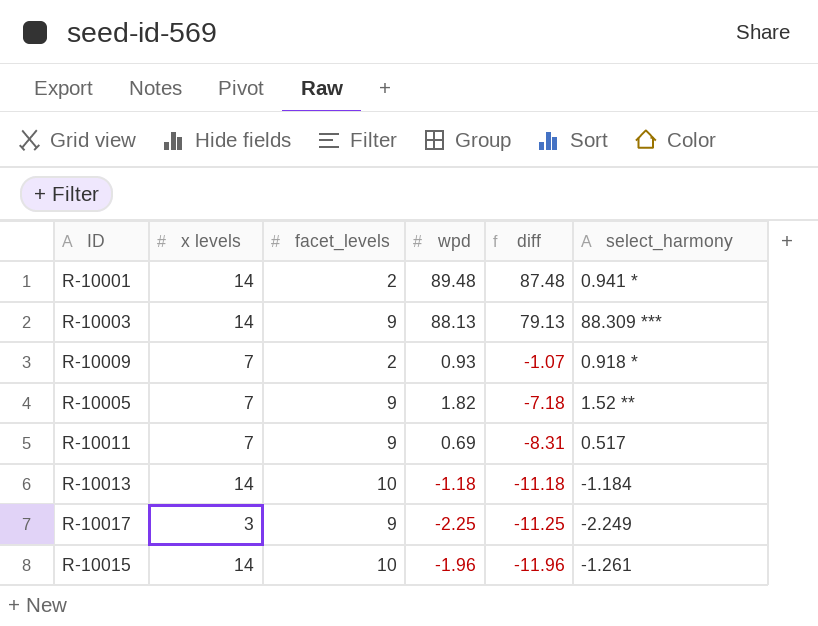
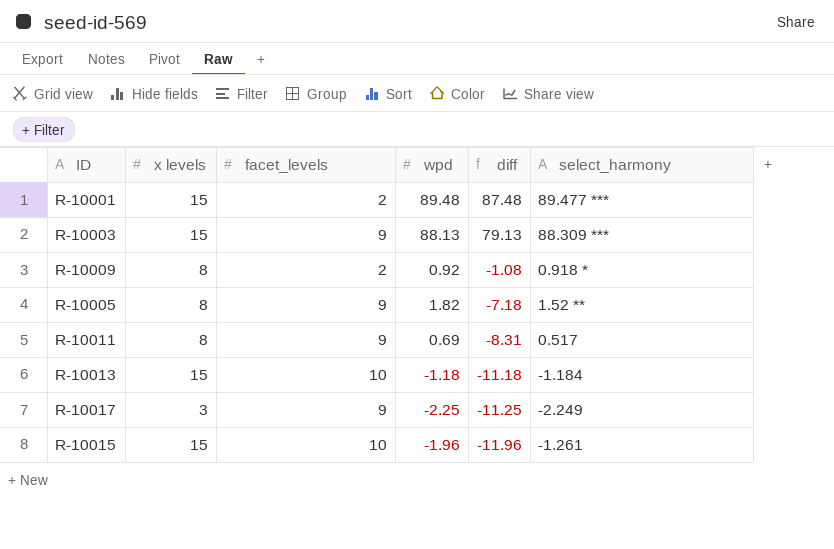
R-10001 | x levels: 14 -> 15
R-10001 | select_harmony: 0.941 * -> 89.477 ***
R-10003 | x levels: 14 -> 15
R-10009 | x levels: 7 -> 8
R-10009 | wpd: 0.93 -> 0.92
R-10009 | diff: -1.07 -> -1.08
R-10005 | x levels: 7 -> 8
R-10011 | x levels: 7 -> 8
R-10013 | x levels: 14 -> 15
R-10015 | x levels: 14 -> 15

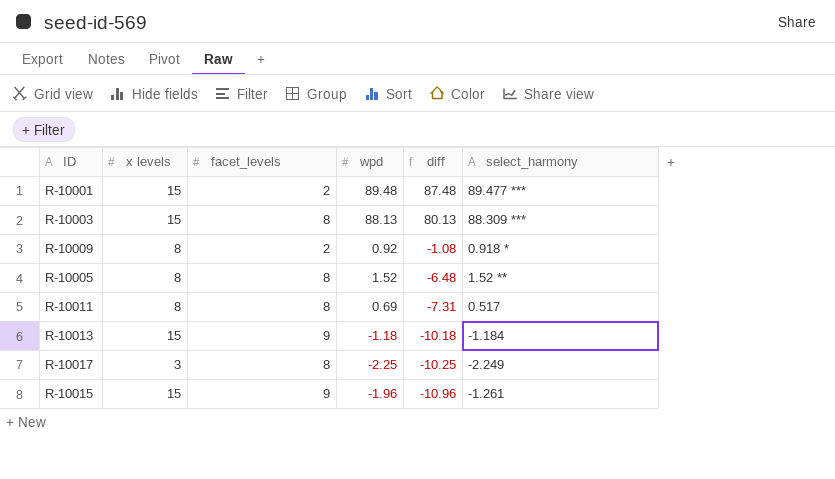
R-10003 | facet_levels: 9 -> 8
R-10003 | diff: 79.13 -> 80.13
R-10005 | facet_levels: 9 -> 8
R-10005 | wpd: 1.82 -> 1.52
R-10005 | diff: -7.18 -> -6.48
R-10011 | facet_levels: 9 -> 8
R-10011 | diff: -8.31 -> -7.31
R-10013 | facet_levels: 10 -> 9
R-10013 | diff: -11.18 -> -10.18
R-10017 | facet_levels: 9 -> 8
R-10017 | diff: -11.25 -> -10.25
R-10015 | facet_levels: 10 -> 9
R-10015 | diff: -11.96 -> -10.96

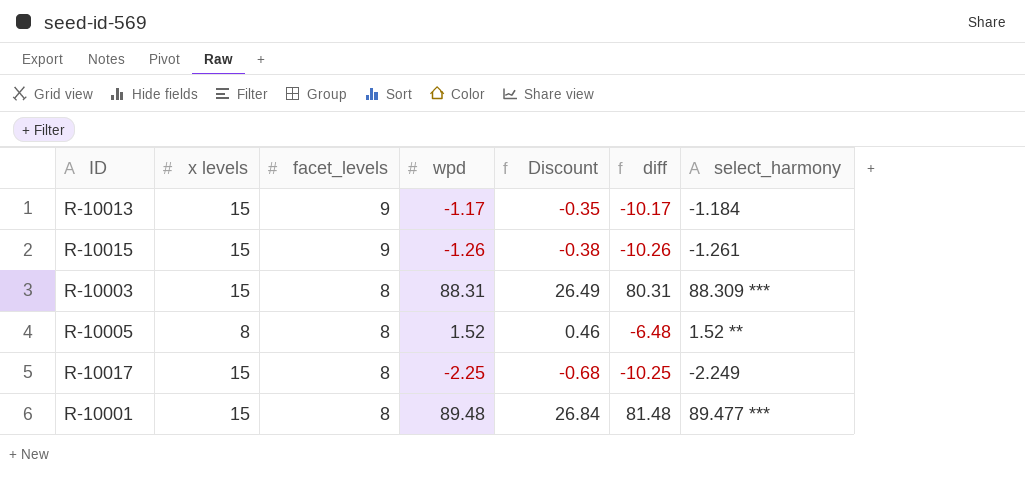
row order: diff descending -> facet_levels descending
column Discount | formula: none -> [wpd] * 0.3
row R-10009: 8 | 2 | 0.92 | -1.08 | 0.918 * -> none
row R-10011: 8 | 8 | 0.69 | -7.31 | 0.517 -> none
R-10013 | wpd: -1.18 -> -1.17
R-10013 | diff: -10.18 -> -10.17
R-10015 | wpd: -1.96 -> -1.26
R-10015 | diff: -10.96 -> -10.26
R-10003 | wpd: 88.13 -> 88.31
R-10003 | diff: 80.13 -> 80.31
R-10017 | x levels: 3 -> 15
R-10001 | facet_levels: 2 -> 8
R-10001 | diff: 87.48 -> 81.48

